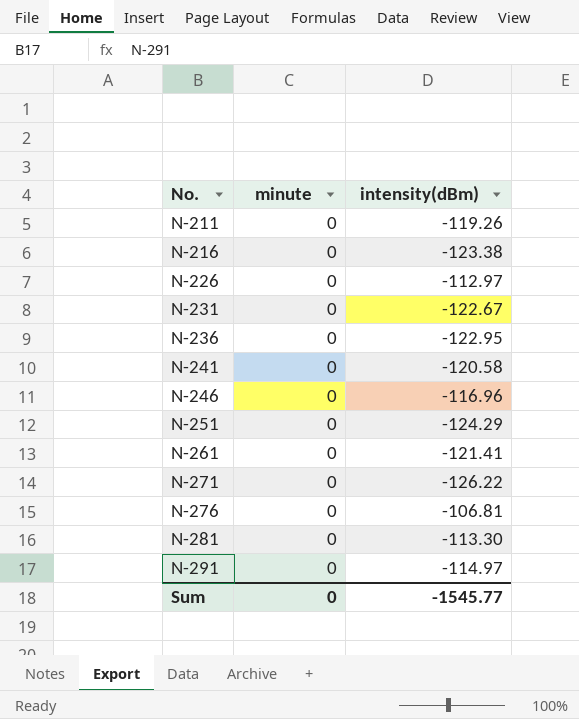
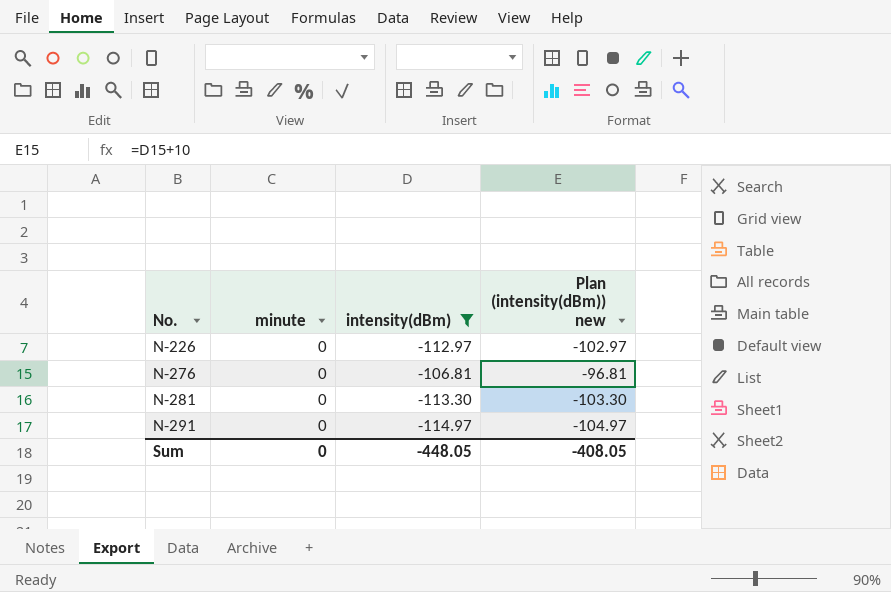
filter: none -> intensity(dBm) >= -114.97
column Plan (intensity(dBm)) new | formula: none -> [intensity(dBm)] + 10
Sum | intensity(dBm): -1545.77 -> -448.05

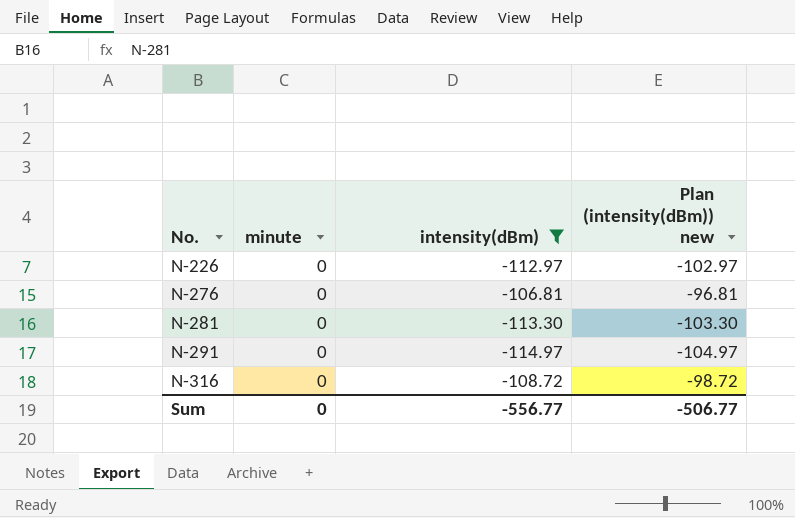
row N-316: none -> 0 | -108.72 | -98.72
Sum | intensity(dBm): -448.05 -> -556.77
Sum | Plan (intensity(dBm)) new: -408.05 -> -506.77

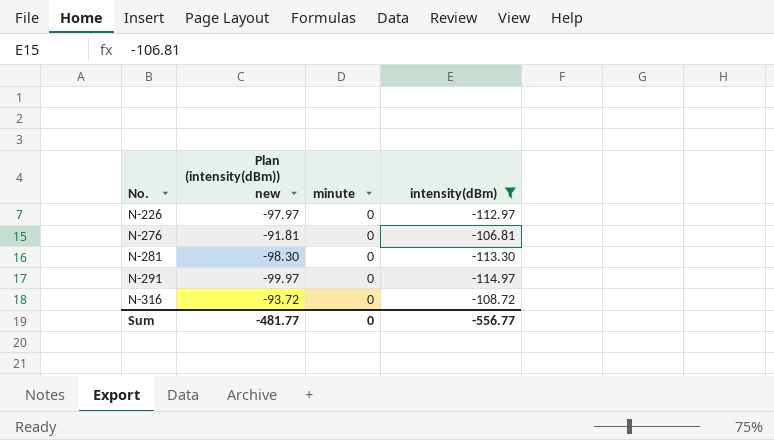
column Plan (intensity(dBm)) new | formula: [intensity(dBm)] + 10 -> [intensity(dBm)] + 15
column Plan (intensity(dBm)) new | position: 4 -> 2
Sum | Plan (intensity(dBm)) new: -506.77 -> -481.77

